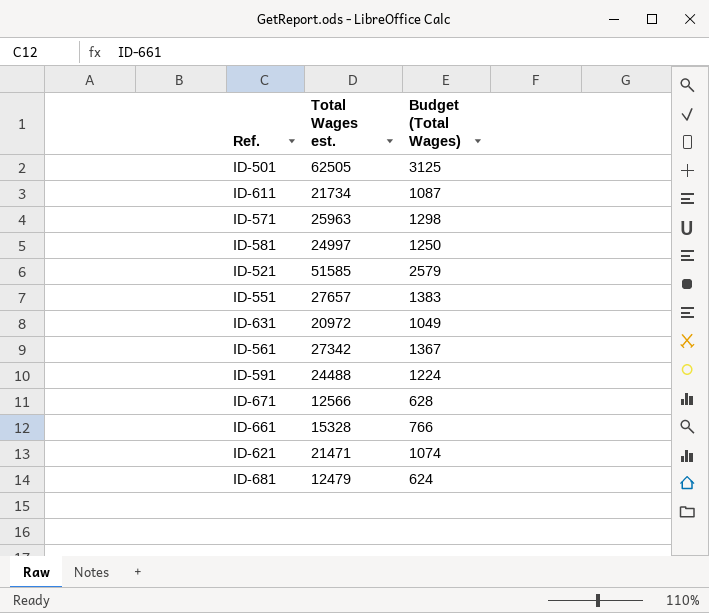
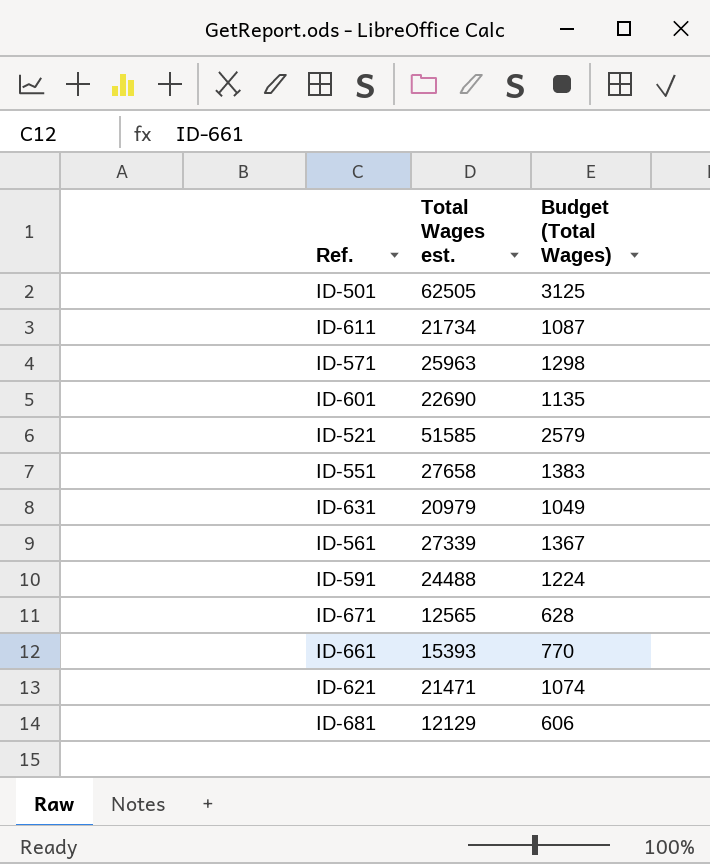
row ID-581: 24997 | 1250 -> none
row ID-601: none -> 22690 | 1135
ID-551 | Total Wages est.: 27657 -> 27658
ID-631 | Total Wages est.: 20972 -> 20979
ID-561 | Total Wages est.: 27342 -> 27339
ID-671 | Total Wages est.: 12566 -> 12565
ID-661 | Total Wages est.: 15328 -> 15393
ID-661 | Budget (Total Wages): 766 -> 770
ID-681 | Total Wages est.: 12479 -> 12129
ID-681 | Budget (Total Wages): 624 -> 606

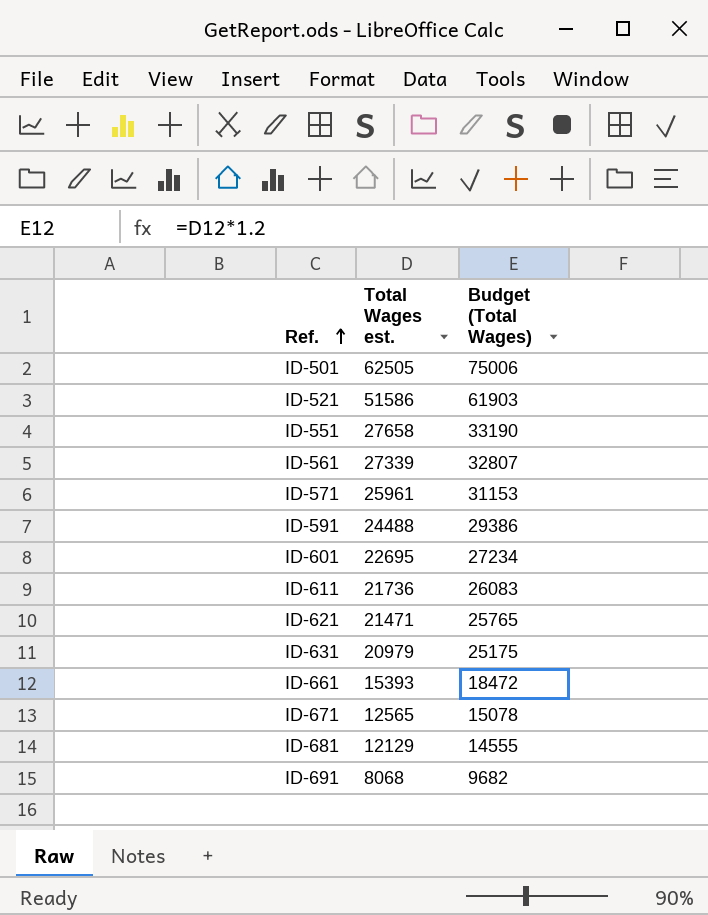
row order: none -> Ref. ascending
column Budget (Total Wages) | formula: [Total Wages est.] * 0.05 -> [Total Wages est.] * 1.2
ID-521 | Total Wages est.: 51585 -> 51586
ID-571 | Total Wages est.: 25963 -> 25961
ID-601 | Total Wages est.: 22690 -> 22695
ID-611 | Total Wages est.: 21734 -> 21736
row ID-691: none -> 8068 | 9682

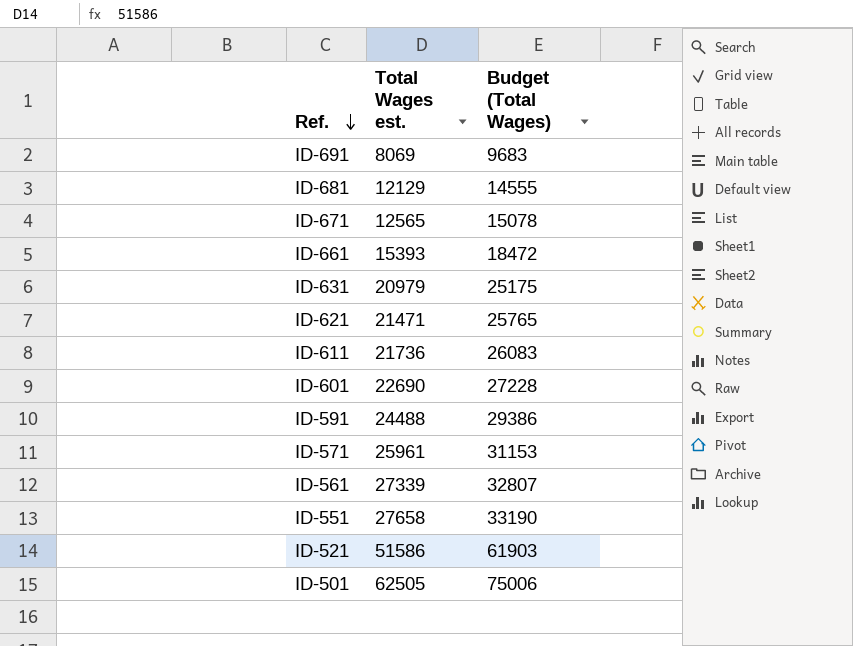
row order: Ref. ascending -> Ref. descending
ID-691 | Total Wages est.: 8068 -> 8069
ID-691 | Budget (Total Wages): 9682 -> 9683
ID-601 | Total Wages est.: 22695 -> 22690
ID-601 | Budget (Total Wages): 27234 -> 27228

